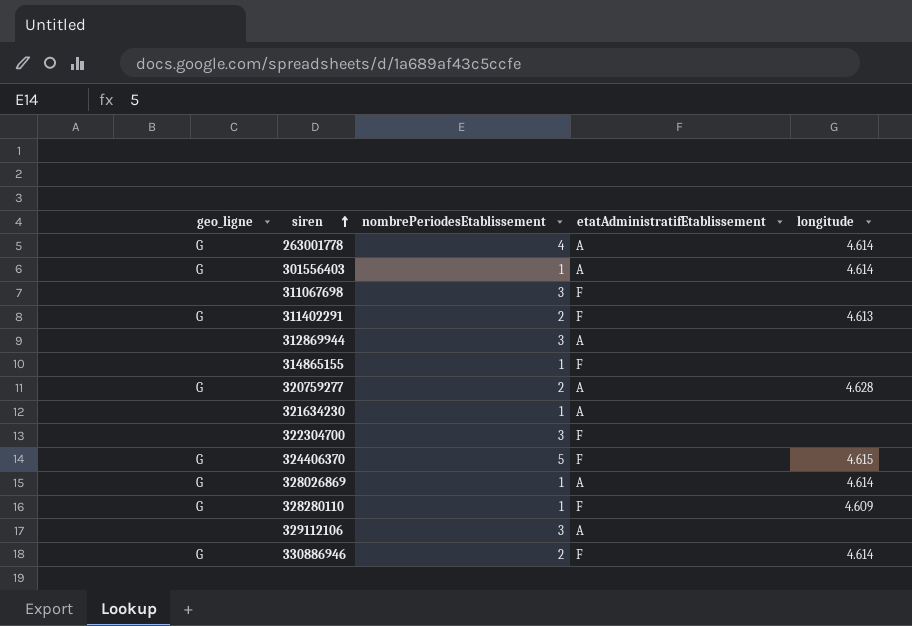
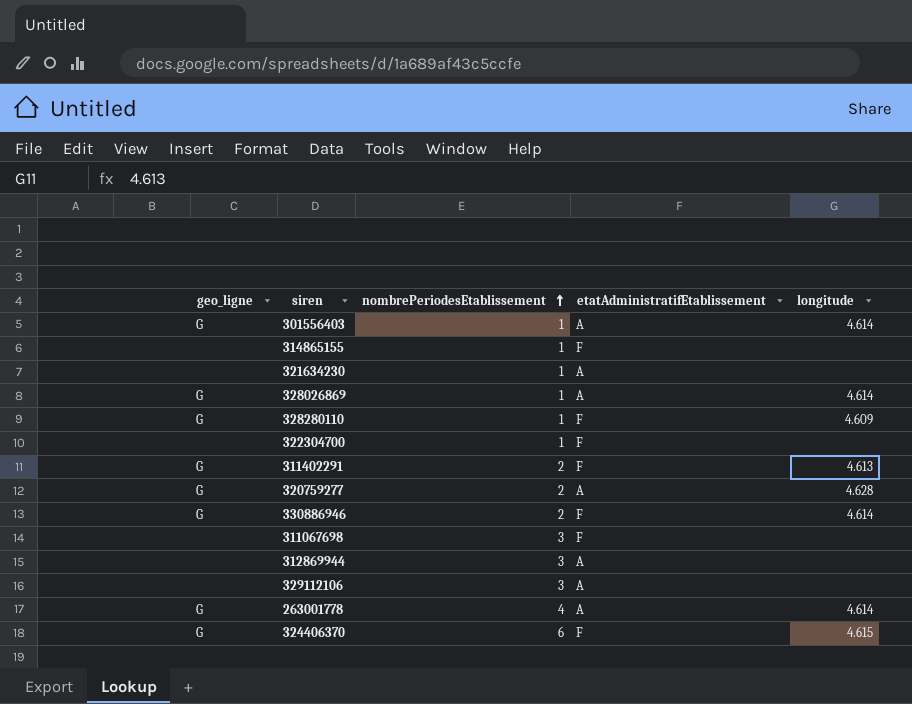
row order: siren ascending -> nombrePeriodesEtablissement ascending
322304700 | nombrePeriodesEtablissement: 3 -> 1
324406370 | nombrePeriodesEtablissement: 5 -> 6

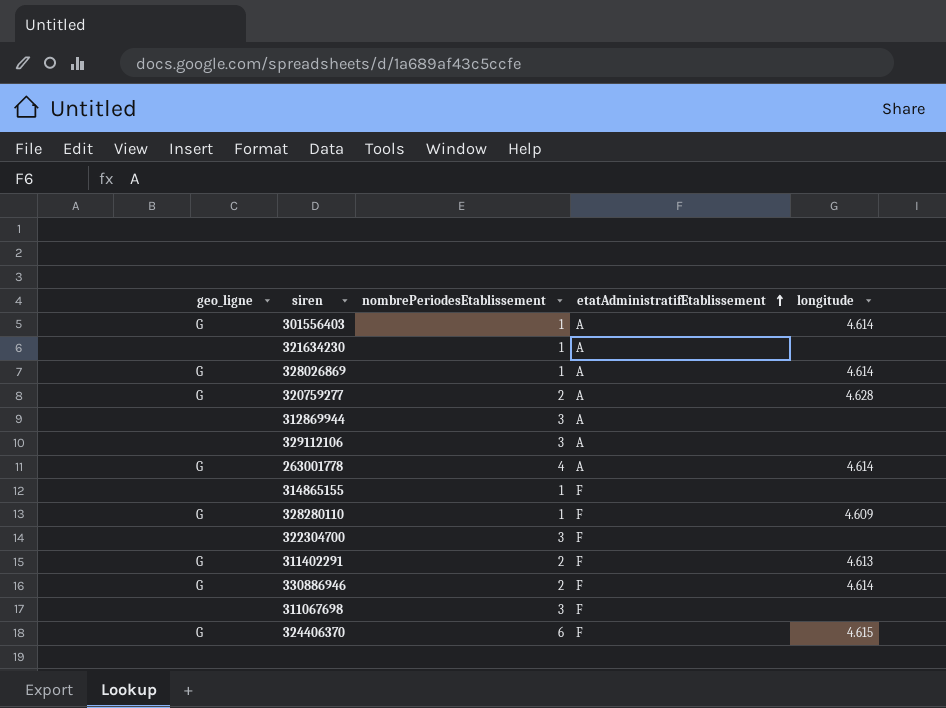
row order: nombrePeriodesEtablissement ascending -> etatAdministratifEtablissement ascending
322304700 | nombrePeriodesEtablissement: 1 -> 3

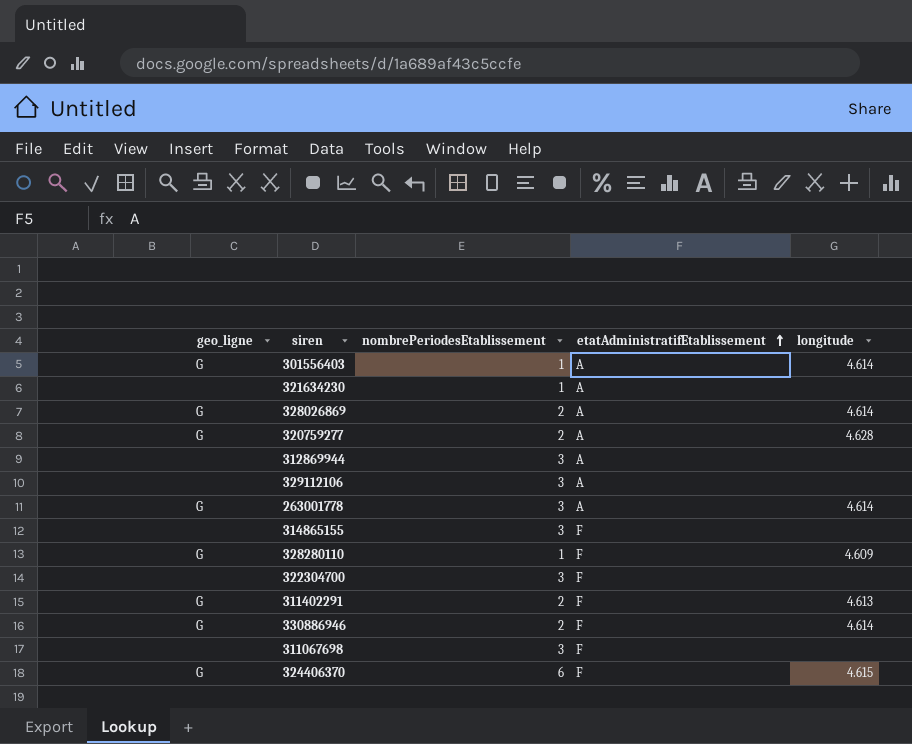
328026869 | nombrePeriodesEtablissement: 1 -> 2
263001778 | nombrePeriodesEtablissement: 4 -> 3
314865155 | nombrePeriodesEtablissement: 1 -> 3

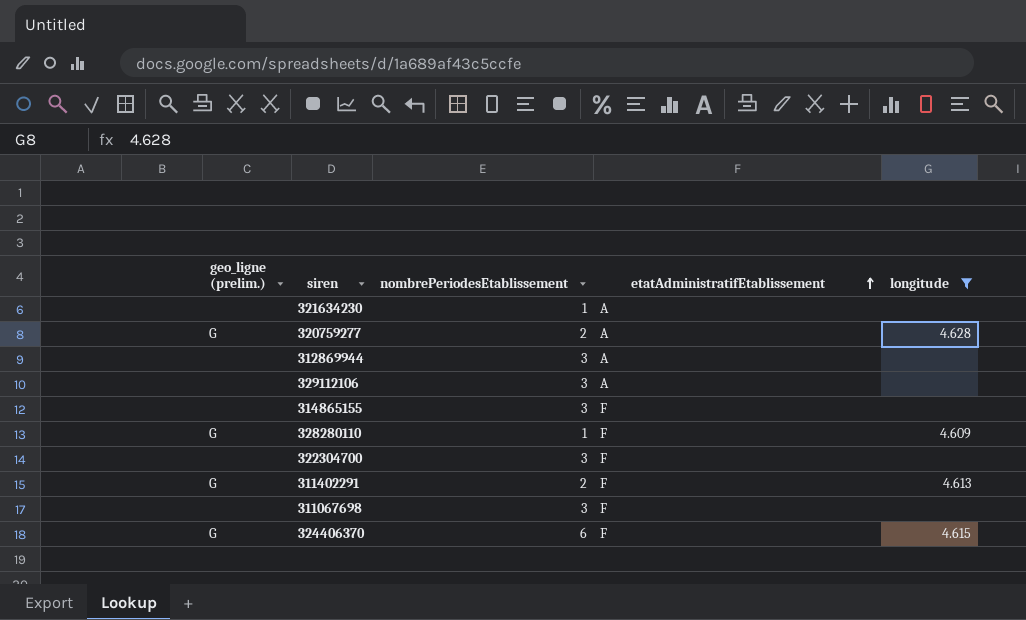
filter: none -> longitude != 4.614
column name: geo_ligne -> geo_ligne (prelim.)

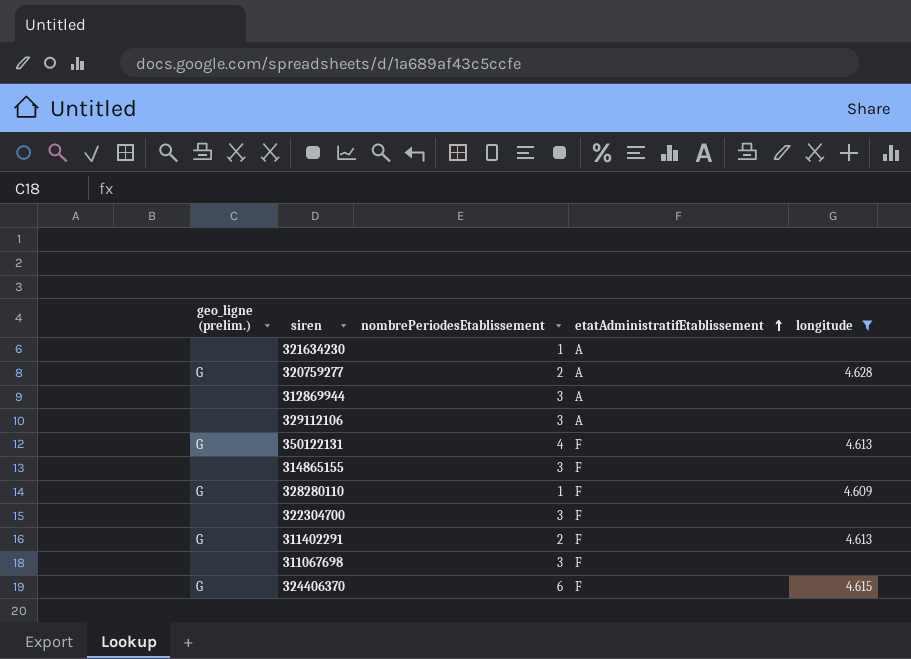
row 350122131: none -> G | 4 | F | 4.613

